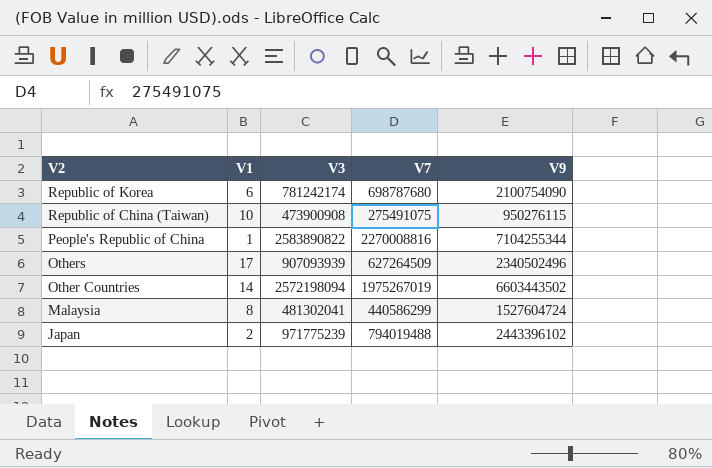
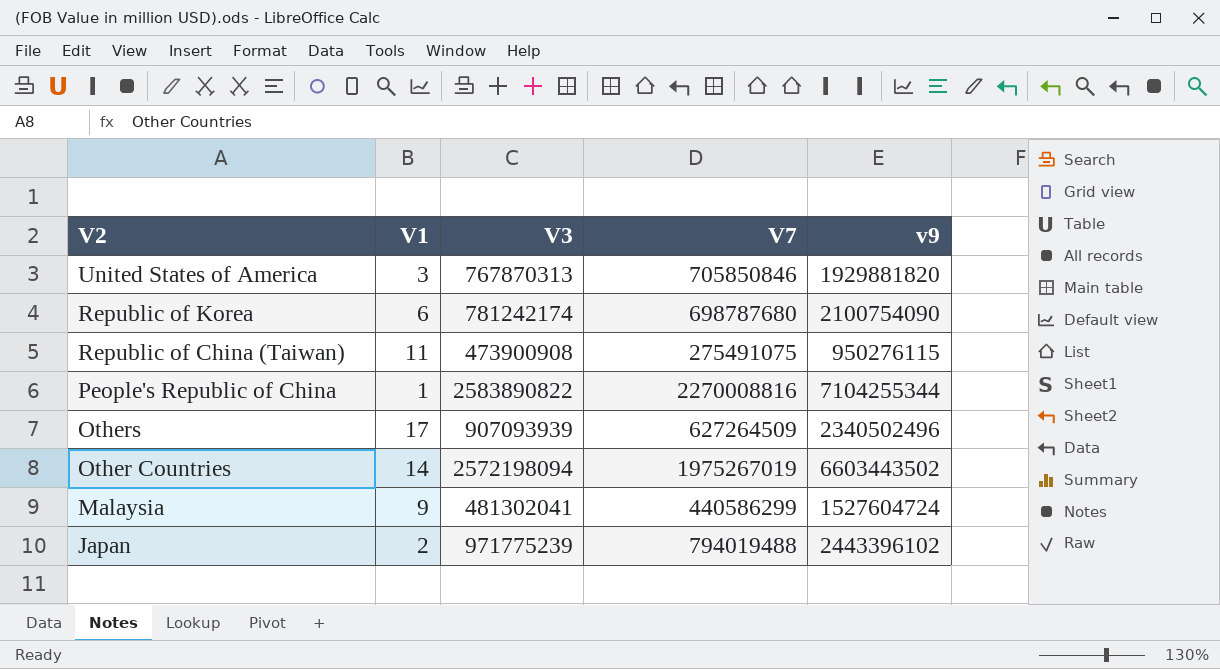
column name: V9 -> v9
row United States of America: none -> 3 | 767870313 | 705850846 | 1929881820
Republic of China (Taiwan) | V1: 10 -> 11
Malaysia | V1: 8 -> 9

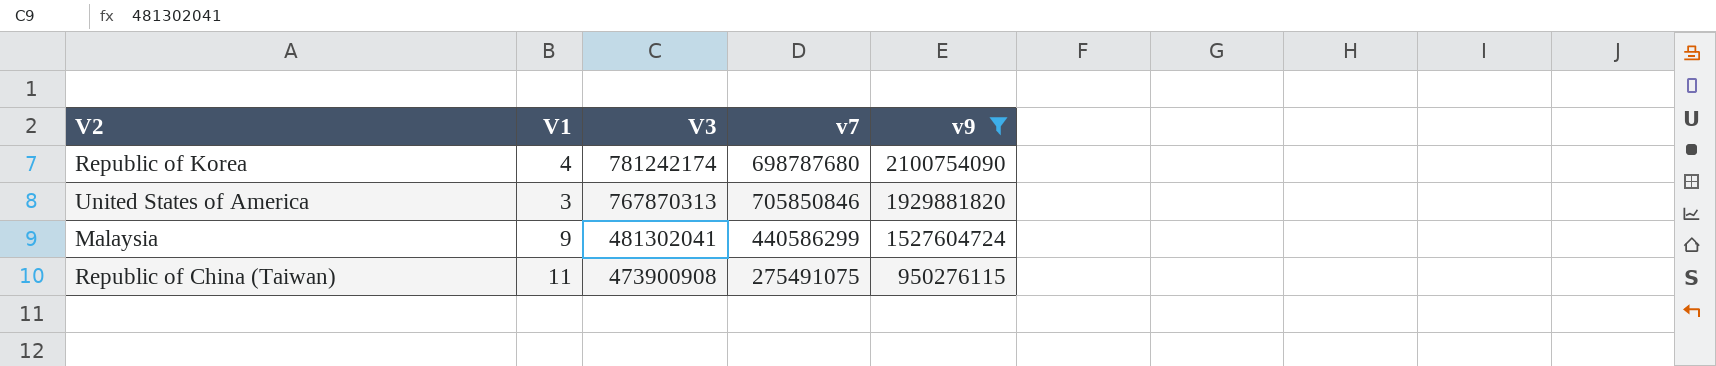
filter: none -> v9 <= 2100754090
row order: V2 descending -> V3 descending
column name: V7 -> v7
Republic of Korea | V1: 6 -> 4

